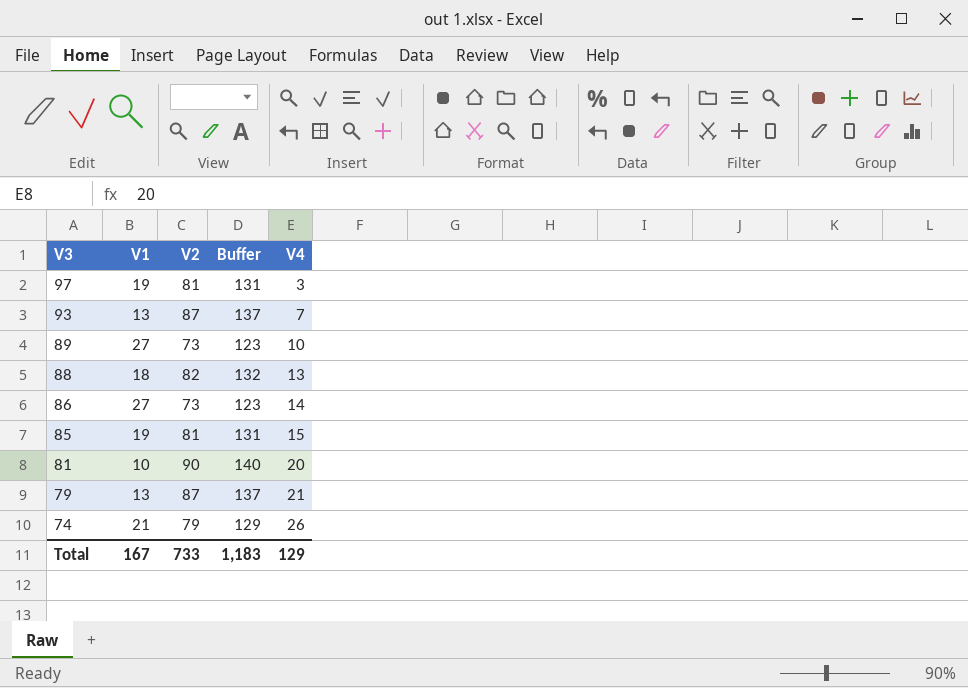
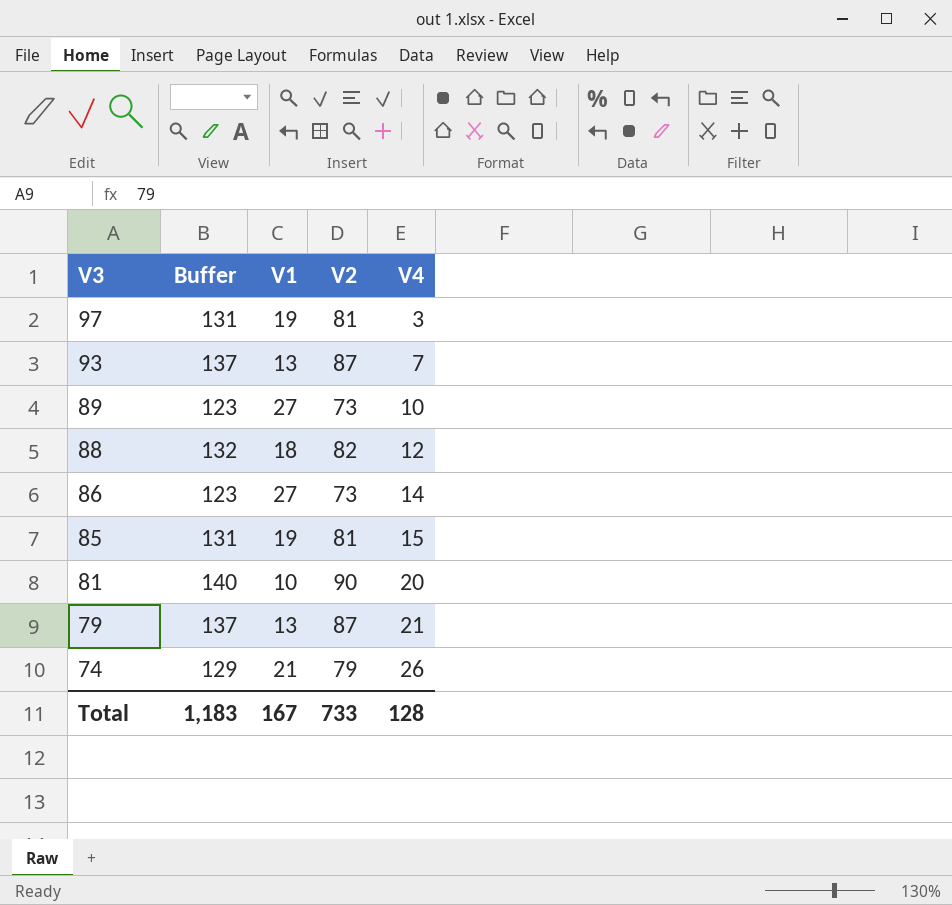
column Buffer | position: 4 -> 2
88 | V4: 13 -> 12
Total | V4: 129 -> 128

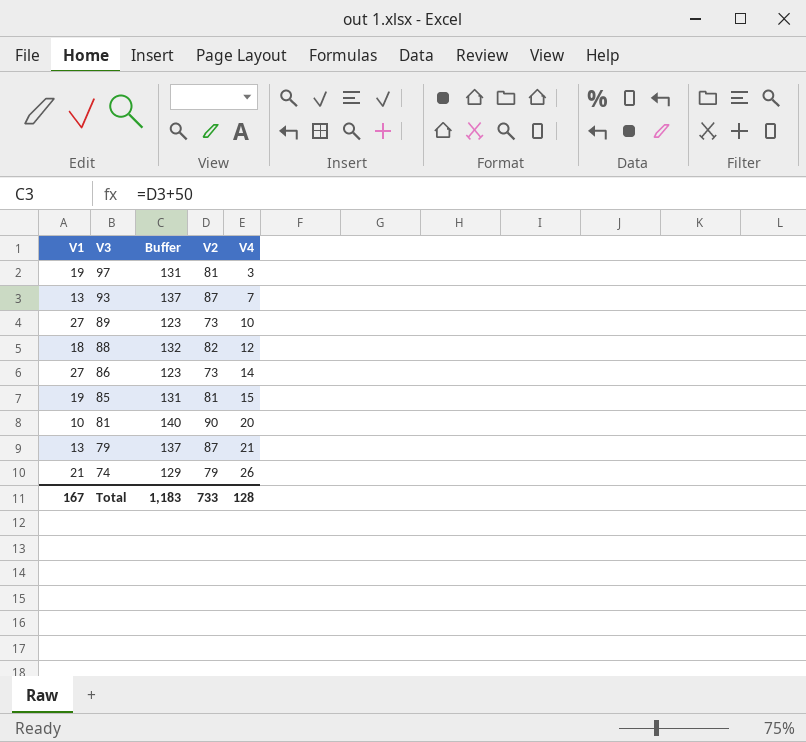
column V1 | position: 3 -> 1

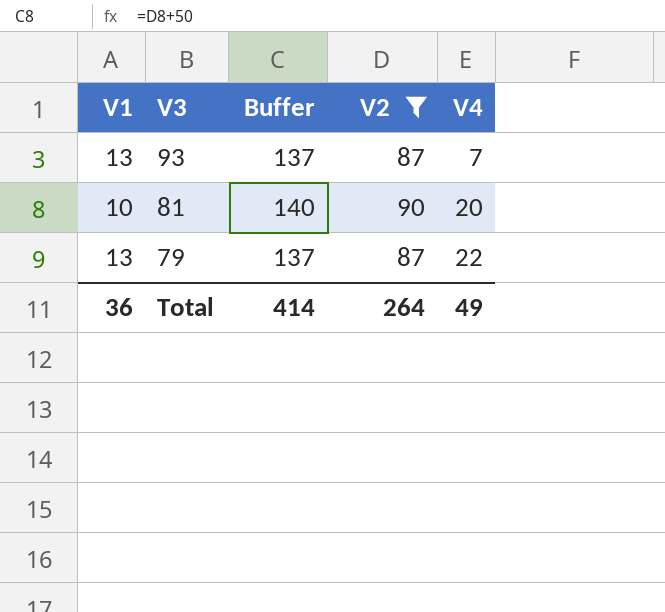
filter: none -> V2 >= 87
79 | V4: 21 -> 22
Total | V1: 167 -> 36
Total | Buffer: 1,183 -> 414
Total | V2: 733 -> 264
Total | V4: 128 -> 49

